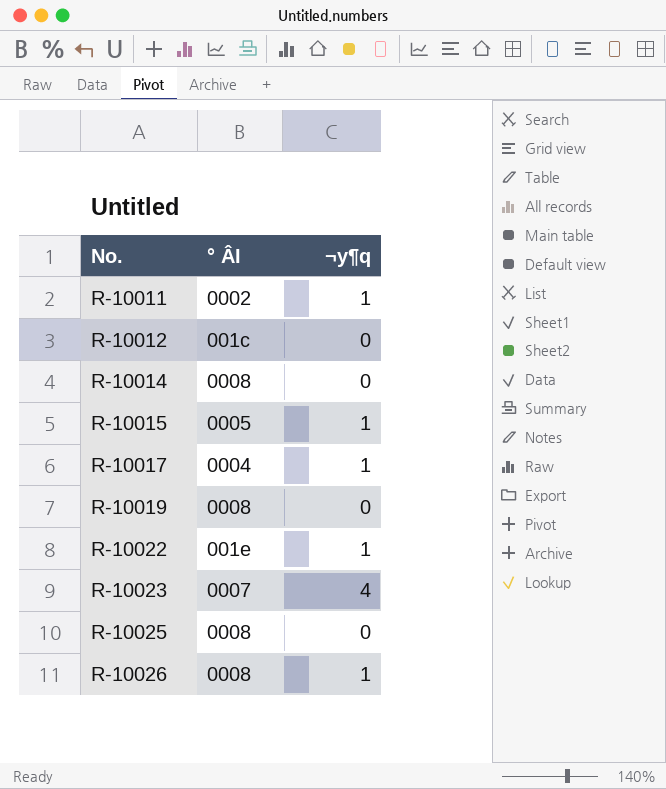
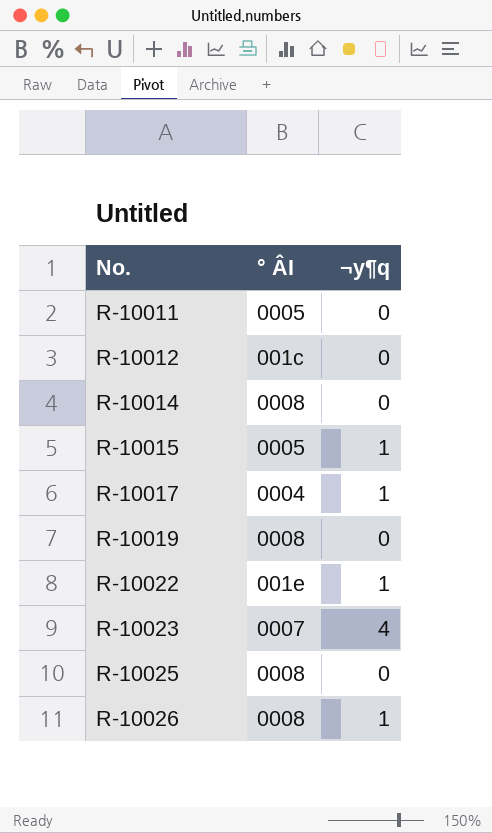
R-10011 | ° ÂI: 0002 -> 0005
R-10011 | ¬y¶q: 1 -> 0

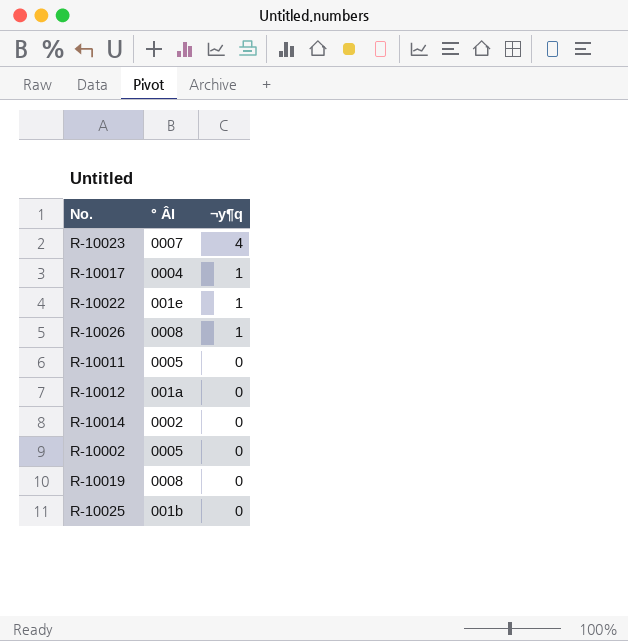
row order: No. ascending -> ¬y¶q descending
row R-10015: 0005 | 1 -> none
R-10012 | ° ÂI: 001c -> 001a
R-10014 | ° ÂI: 0008 -> 0002
row R-10002: none -> 0005 | 0
R-10025 | ° ÂI: 0008 -> 001b

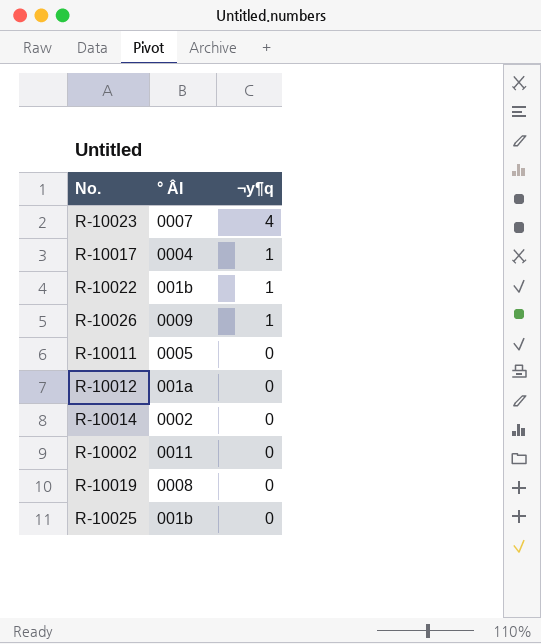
R-10022 | ° ÂI: 001e -> 001b
R-10026 | ° ÂI: 0008 -> 0009
R-10002 | ° ÂI: 0005 -> 0011

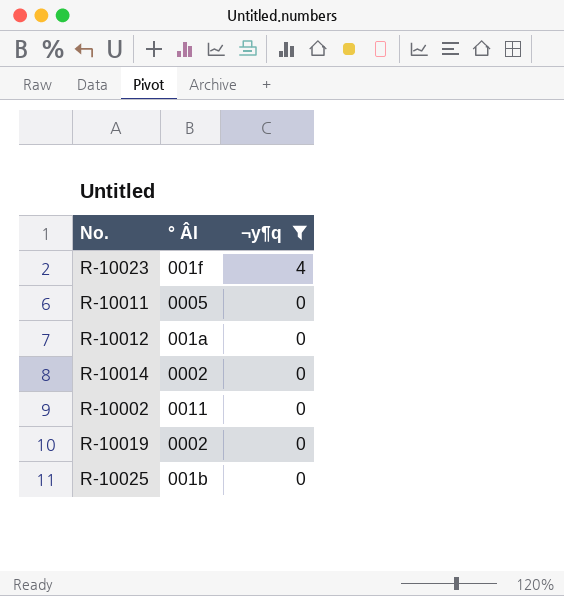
filter: none -> ¬y¶q != 1
R-10023 | ° ÂI: 0007 -> 001f
R-10019 | ° ÂI: 0008 -> 0002

